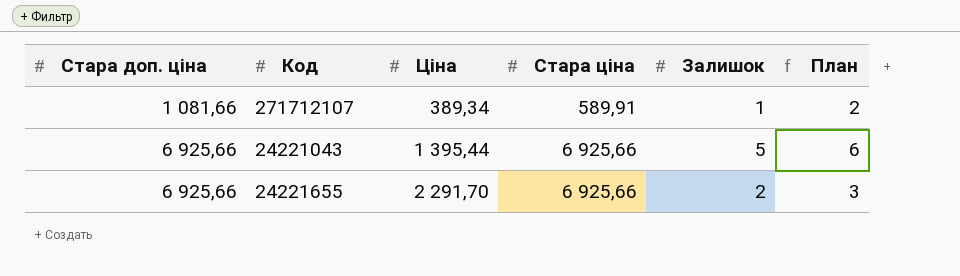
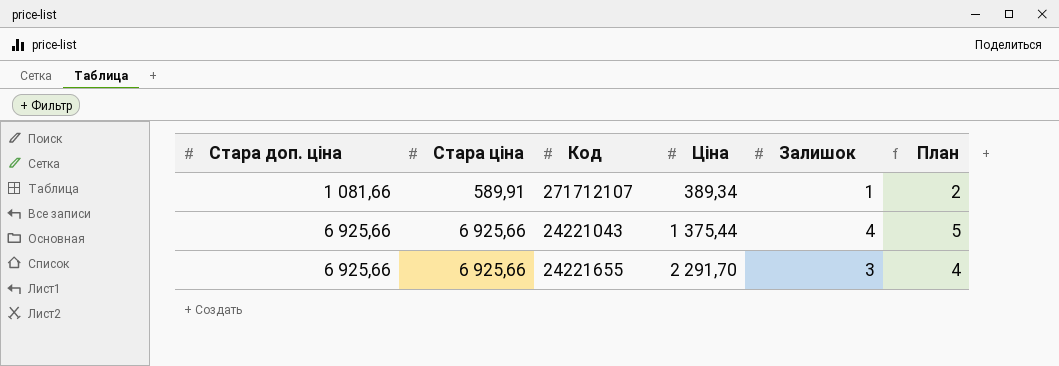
column Стара ціна | position: 4 -> 2
24221043 | Ціна: 1 395,44 -> 1 375,44
24221043 | Залишок: 5 -> 4
24221043 | План: 6 -> 5
24221655 | Залишок: 2 -> 3
24221655 | План: 3 -> 4

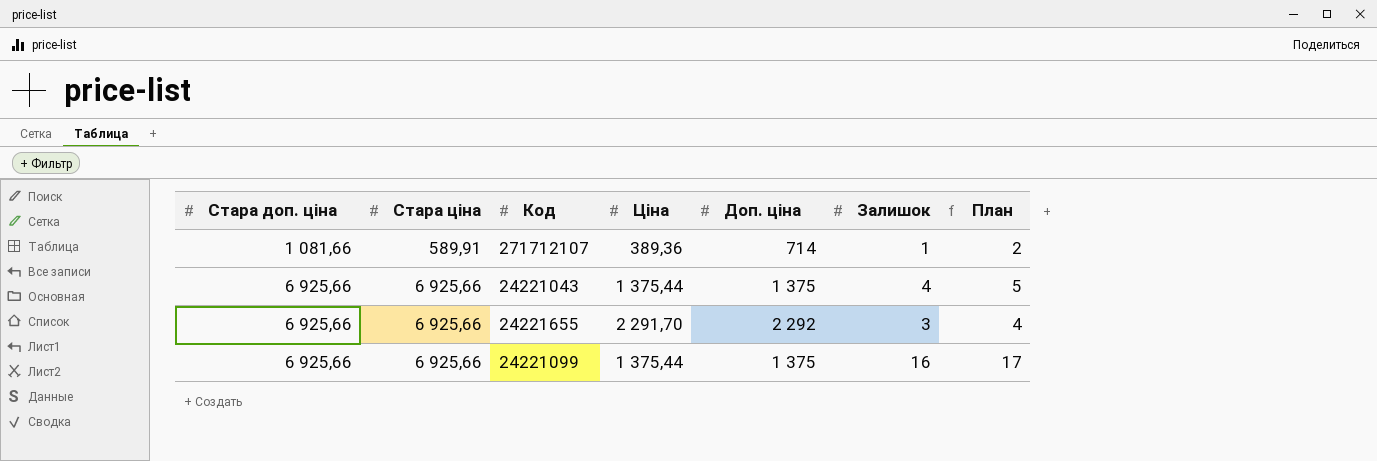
column Доп. ціна | position: none -> 5
271712107 | Ціна: 389,34 -> 389,36
row 24221099: none -> 6 925,66 | 6 925,66 | 1 375,44 | 1 375 | 16 | 17

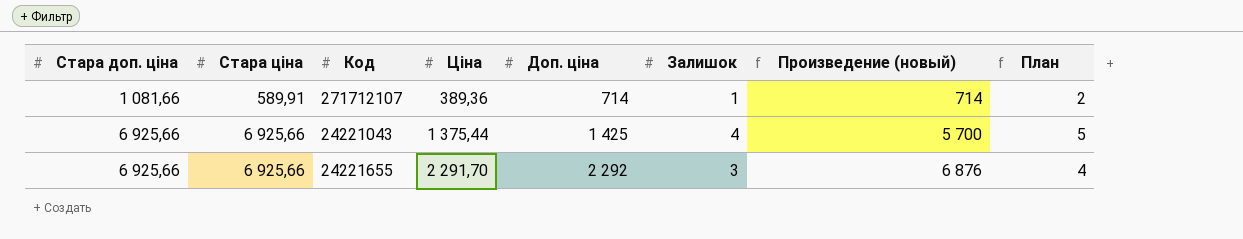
column Произведение (новый) | formula: none -> [Доп. ціна] * [Залишок]
row 24221099: 6 925,66 | 6 925,66 | 1 375,44 | 1 375 | 16 | 17 -> none
24221043 | Доп. ціна: 1 375 -> 1 425

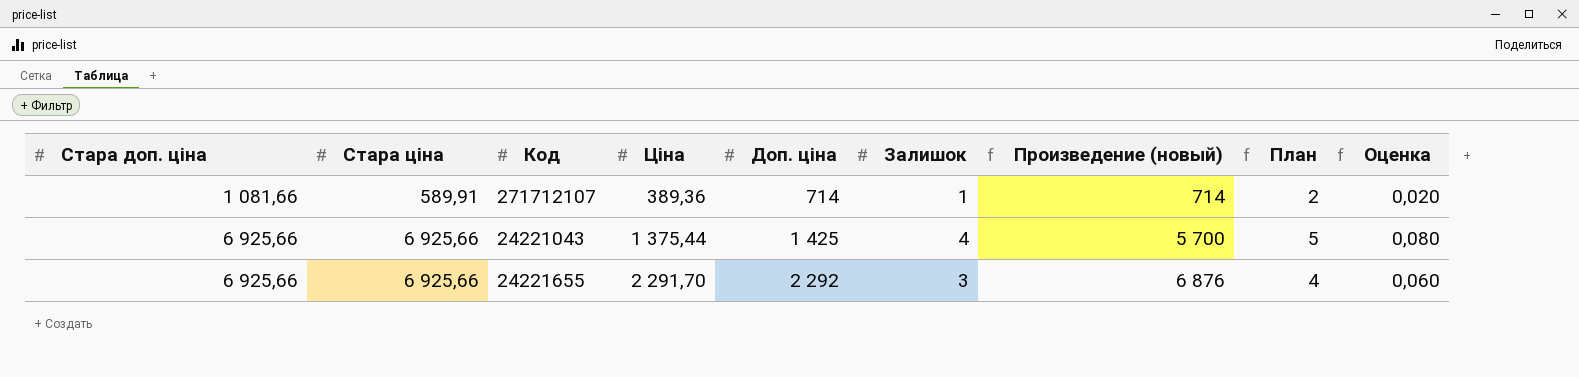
column Оценка | formula: none -> [Залишок] * 0,02

